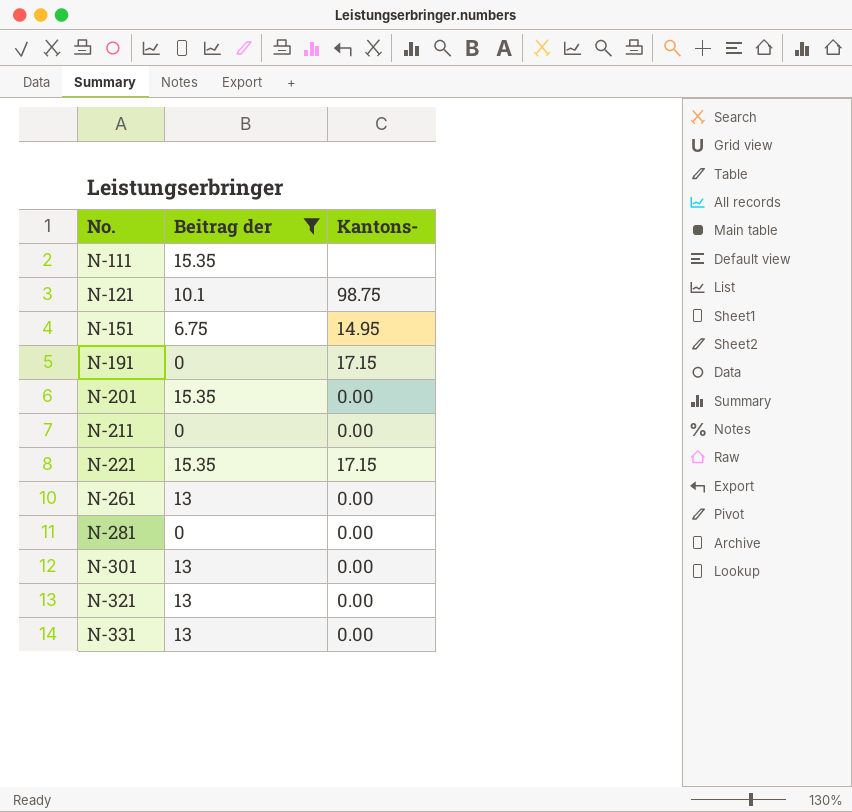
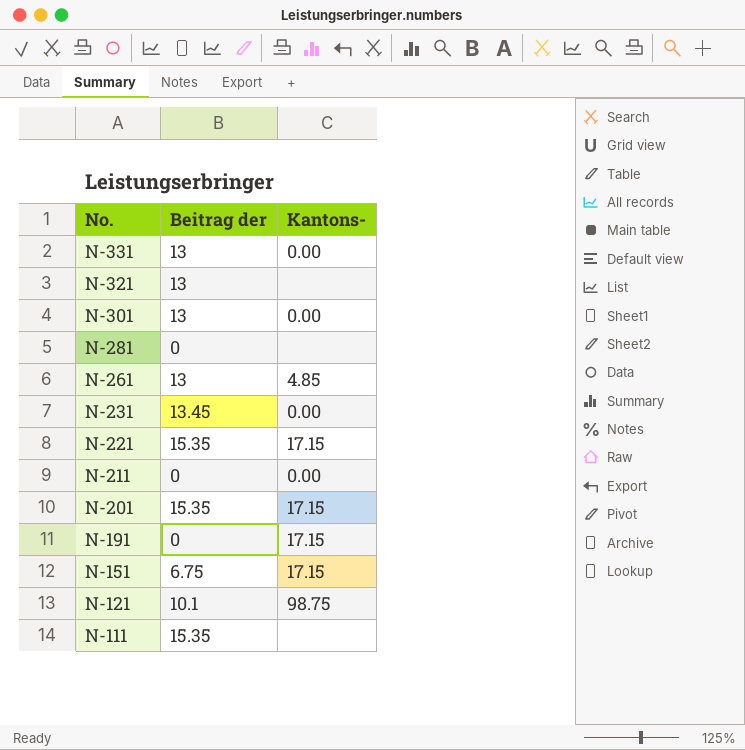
filter: Beitrag der != 13.45 -> none
row order: No. ascending -> No. descending
N-321 | Kantons-: 0.00 -> none
N-281 | Kantons-: 0.00 -> none
N-261 | Kantons-: 0.00 -> 4.85
N-201 | Kantons-: 0.00 -> 17.15
N-151 | Kantons-: 14.95 -> 17.15

